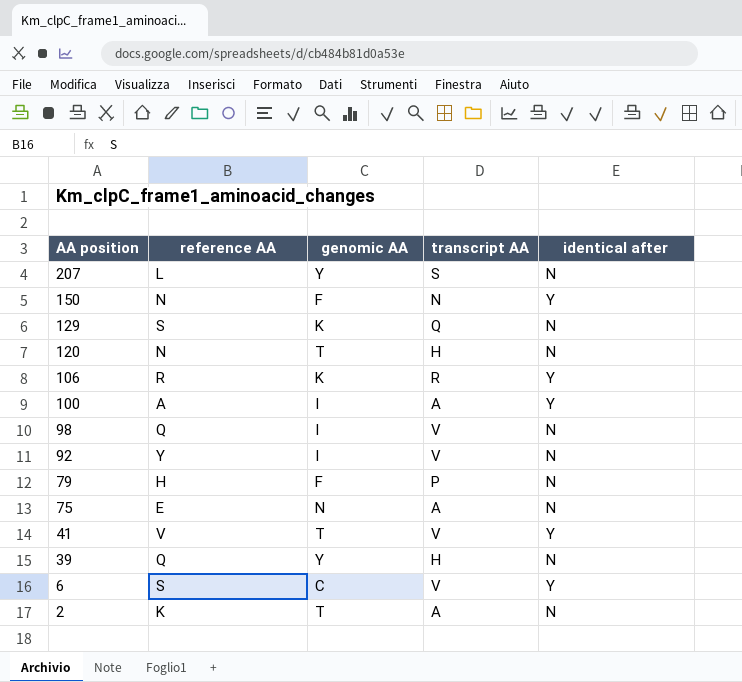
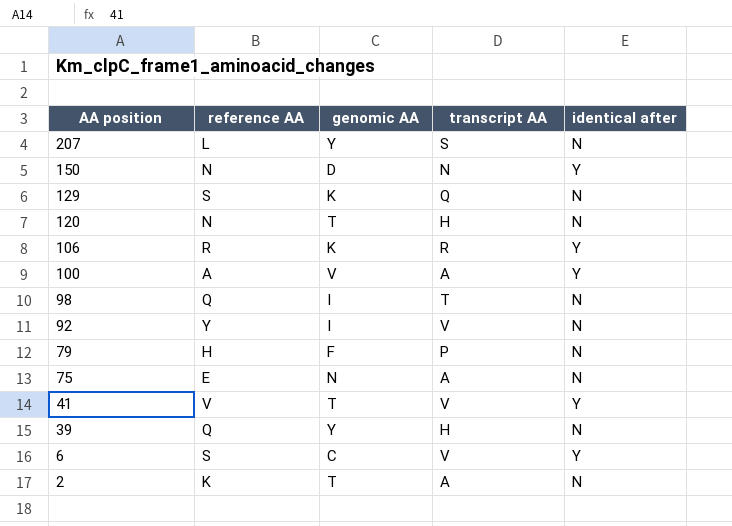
150 | genomic AA: F -> D
100 | genomic AA: I -> V
98 | transcript AA: V -> T

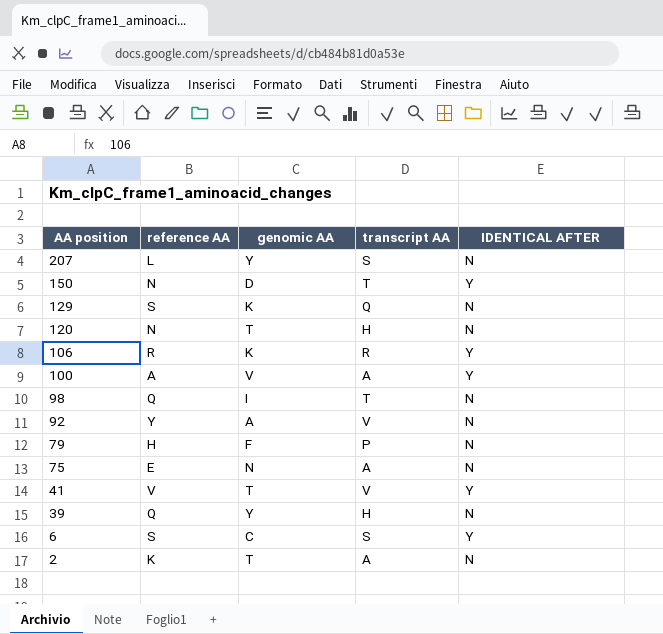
column name: identical after -> IDENTICAL AFTER
150 | transcript AA: N -> T
92 | genomic AA: I -> A
6 | transcript AA: V -> S

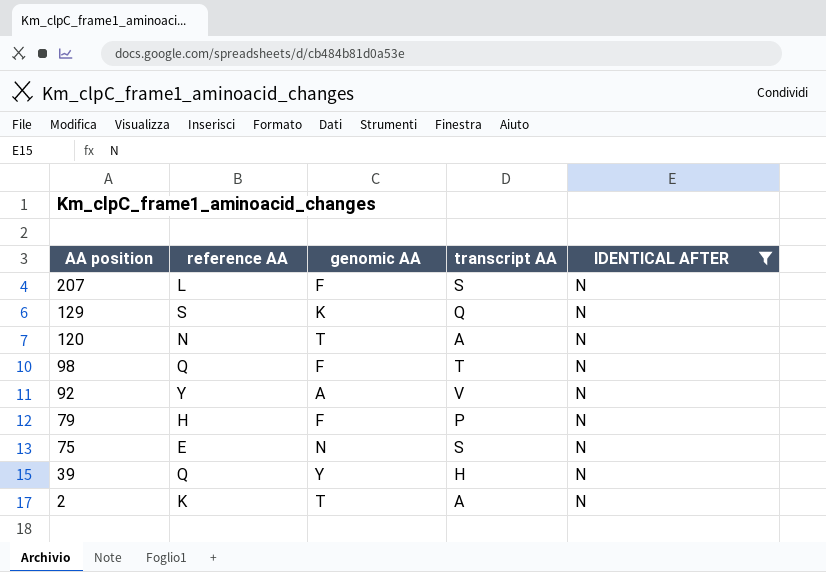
filter: none -> IDENTICAL AFTER = N
207 | genomic AA: Y -> F
120 | transcript AA: H -> A
98 | genomic AA: I -> F
75 | transcript AA: A -> S

